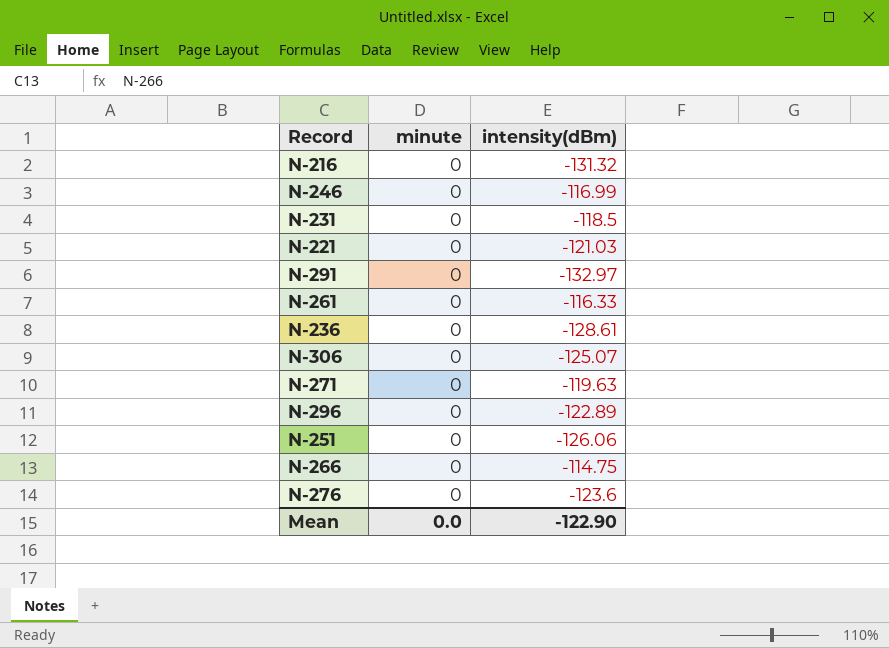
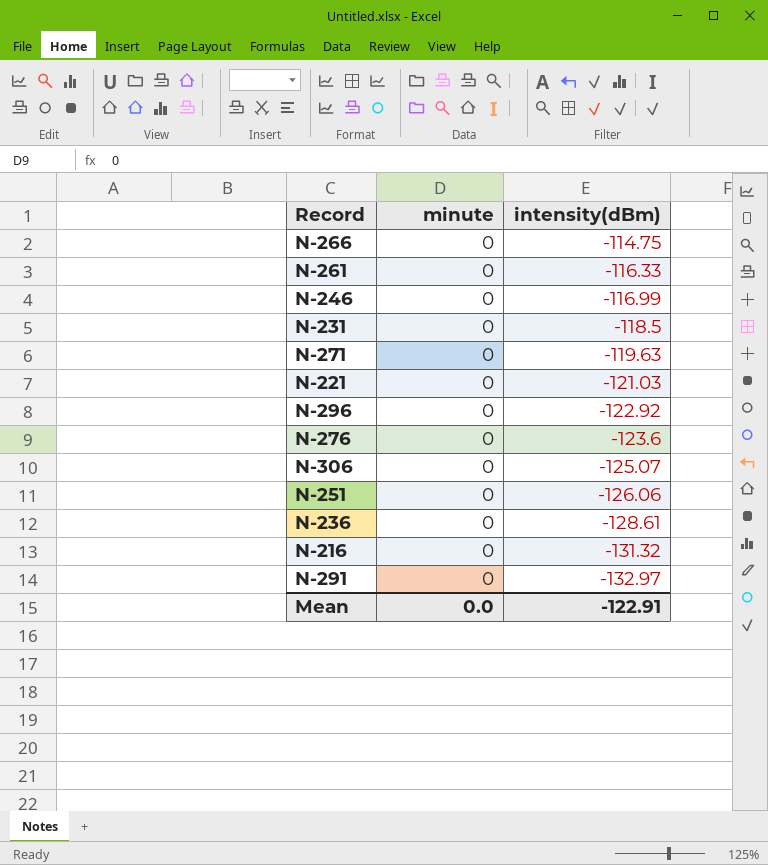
row order: none -> intensity(dBm) descending
N-296 | intensity(dBm): -122.89 -> -122.92
Mean | intensity(dBm): -122.90 -> -122.91

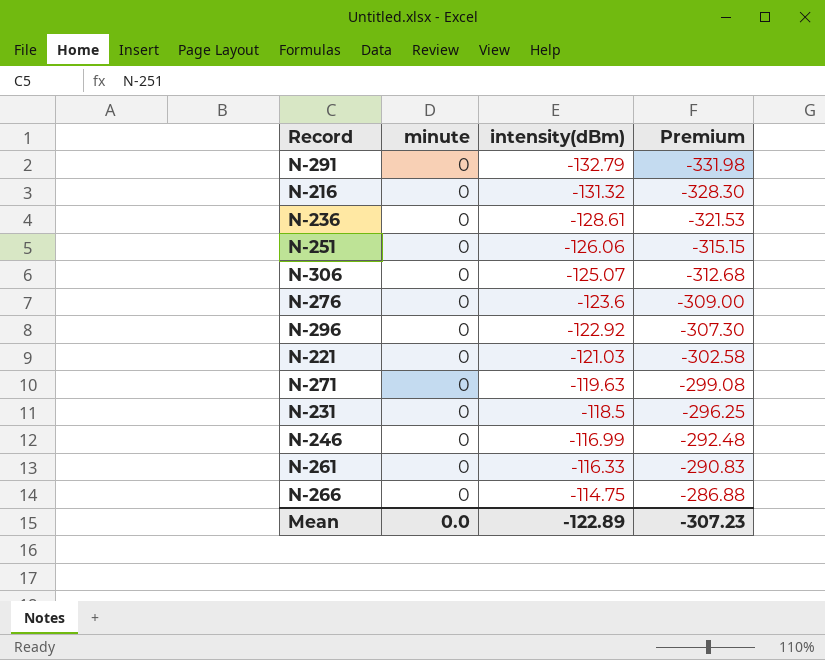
row order: intensity(dBm) descending -> intensity(dBm) ascending
column Premium | formula: none -> [intensity(dBm)] * 2.5
N-291 | intensity(dBm): -132.97 -> -132.79
Mean | intensity(dBm): -122.91 -> -122.89

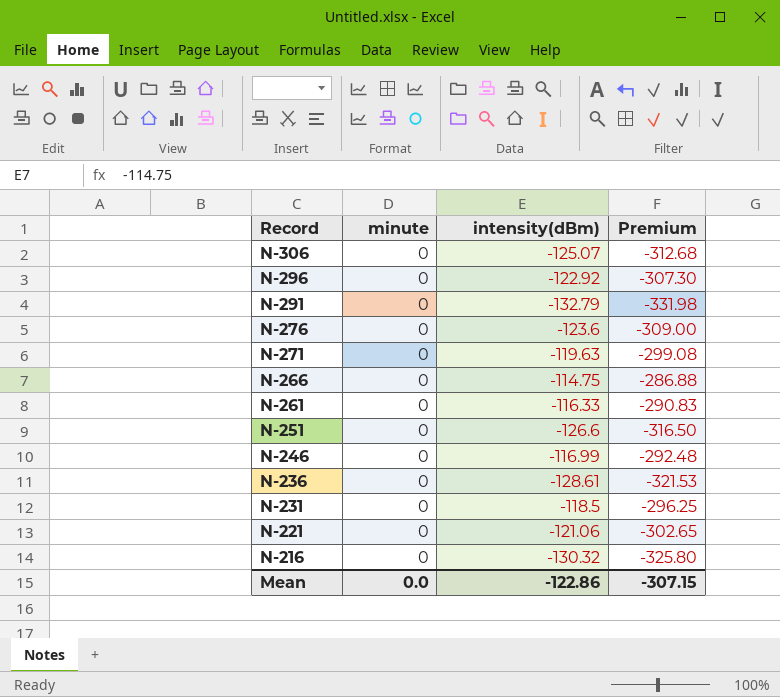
row order: intensity(dBm) ascending -> Record descending
N-251 | intensity(dBm): -126.06 -> -126.6
N-251 | Premium: -315.15 -> -316.50
N-221 | intensity(dBm): -121.03 -> -121.06
N-221 | Premium: -302.58 -> -302.65
N-216 | intensity(dBm): -131.32 -> -130.32
N-216 | Premium: -328.30 -> -325.80
Mean | intensity(dBm): -122.89 -> -122.86
Mean | Premium: -307.23 -> -307.15

